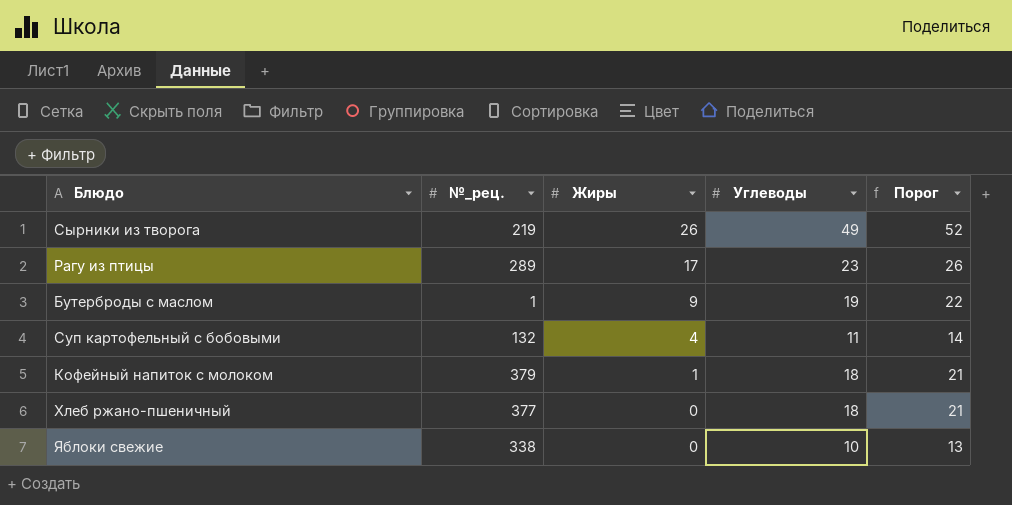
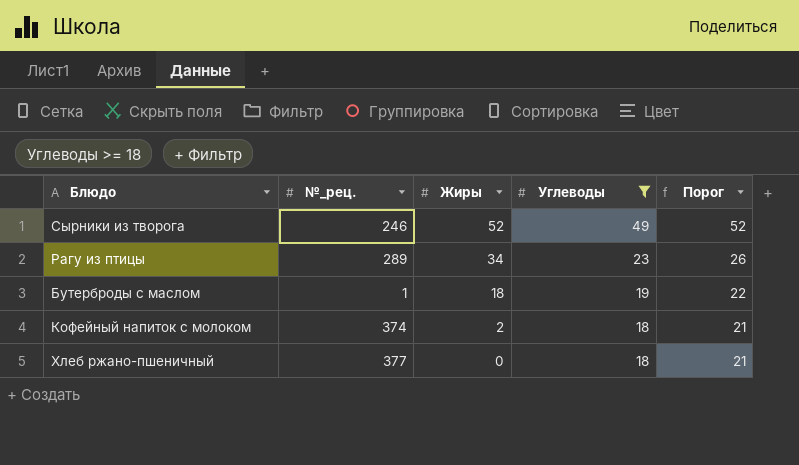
filter: none -> Углеводы >= 18
Сырники из творога | №_рец.: 219 -> 246
Сырники из творога | Жиры: 26 -> 52
Рагу из птицы | Жиры: 17 -> 34
Бутерброды с маслом | Жиры: 9 -> 18
Кофейный напиток с молоком | №_рец.: 379 -> 374
Кофейный напиток с молоком | Жиры: 1 -> 2

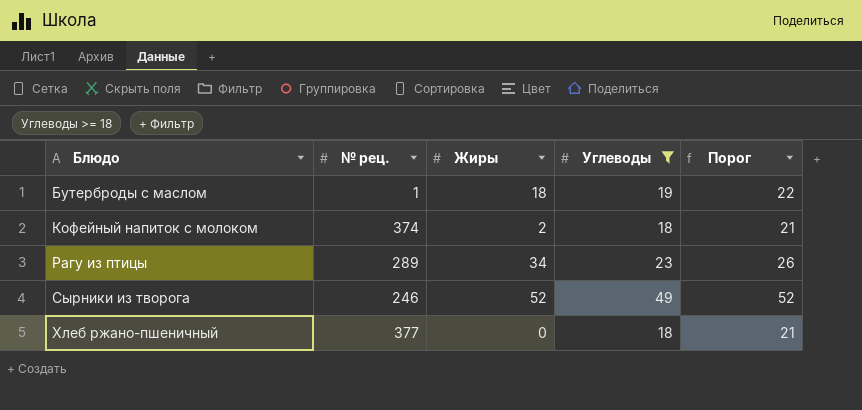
row order: Жиры descending -> Блюдо ascending
column name: №_рец. -> № рец.

